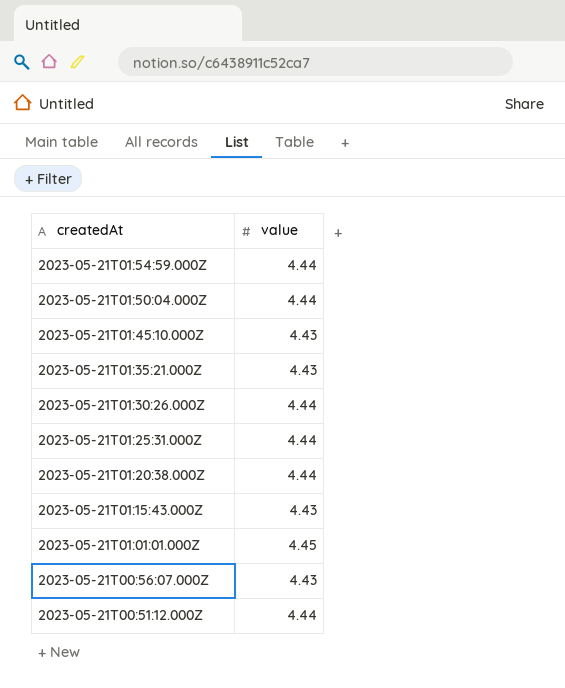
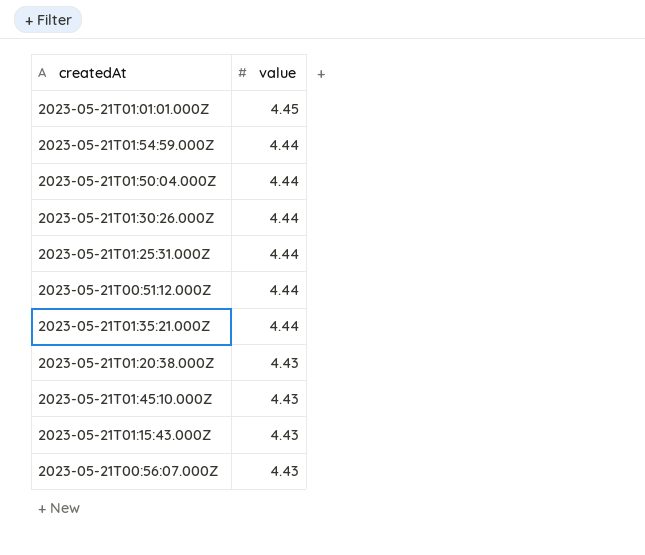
row order: createdAt descending -> value descending
2023-05-21T01:35:21.000Z | value: 4.43 -> 4.44
2023-05-21T01:20:38.000Z | value: 4.44 -> 4.43

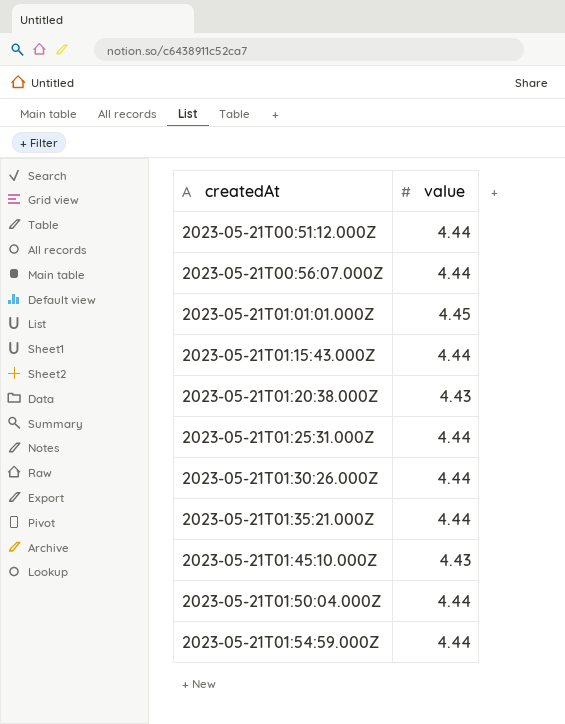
row order: value descending -> createdAt ascending
2023-05-21T00:56:07.000Z | value: 4.43 -> 4.44
2023-05-21T01:15:43.000Z | value: 4.43 -> 4.44

